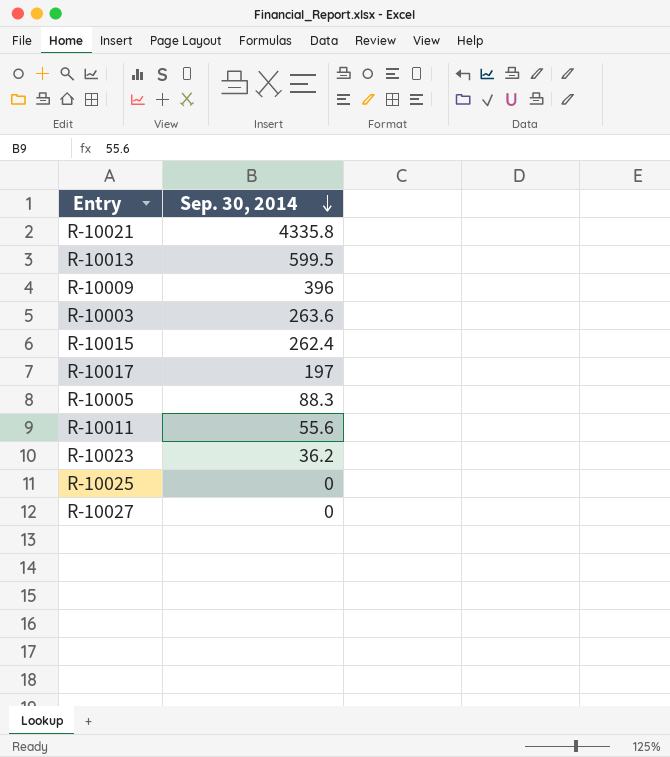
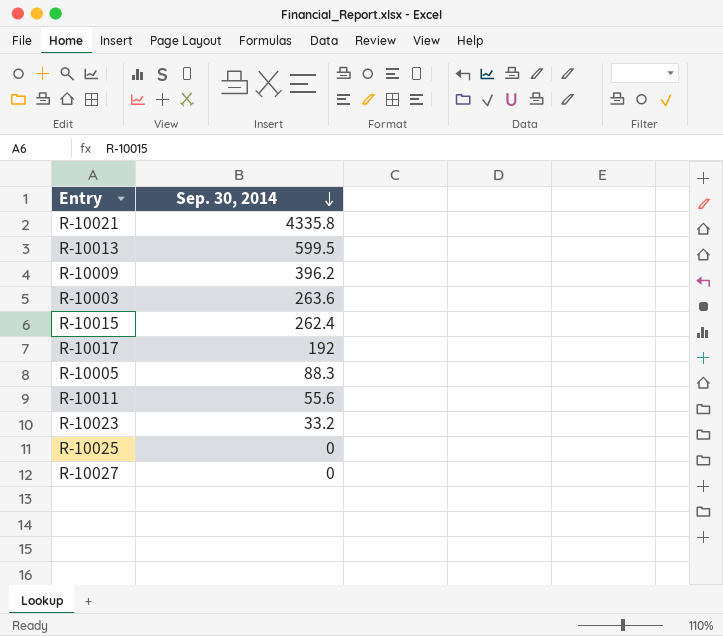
R-10009 | Sep. 30, 2014: 396 -> 396.2
R-10017 | Sep. 30, 2014: 197 -> 192
R-10023 | Sep. 30, 2014: 36.2 -> 33.2

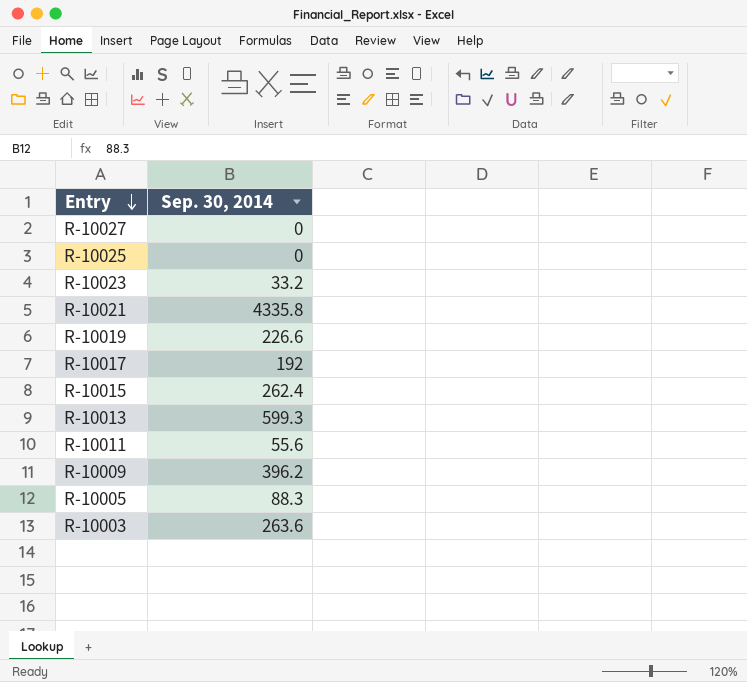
row order: Sep. 30, 2014 descending -> Entry descending
row R-10019: none -> 226.6
R-10013 | Sep. 30, 2014: 599.5 -> 599.3

